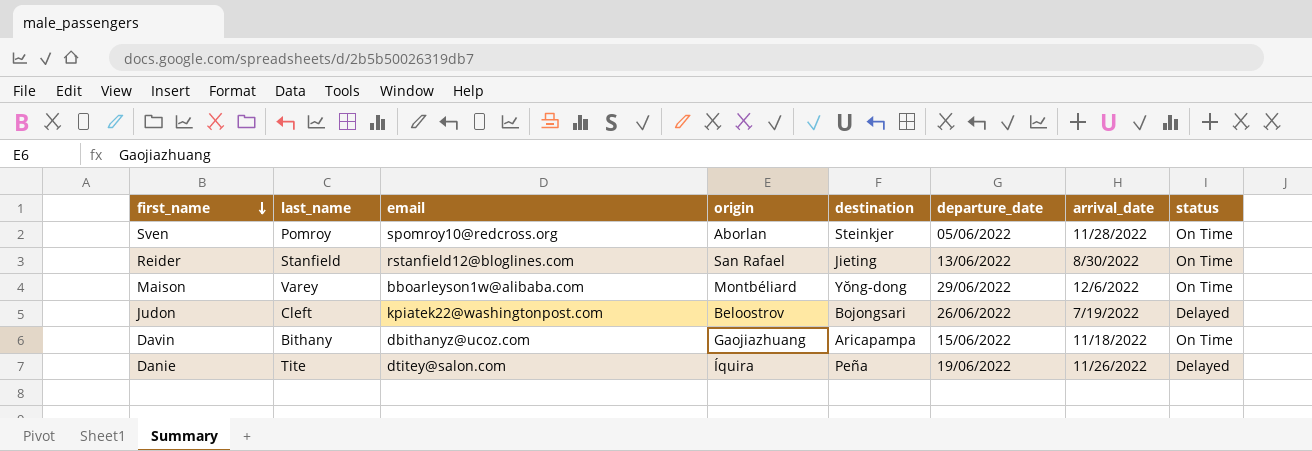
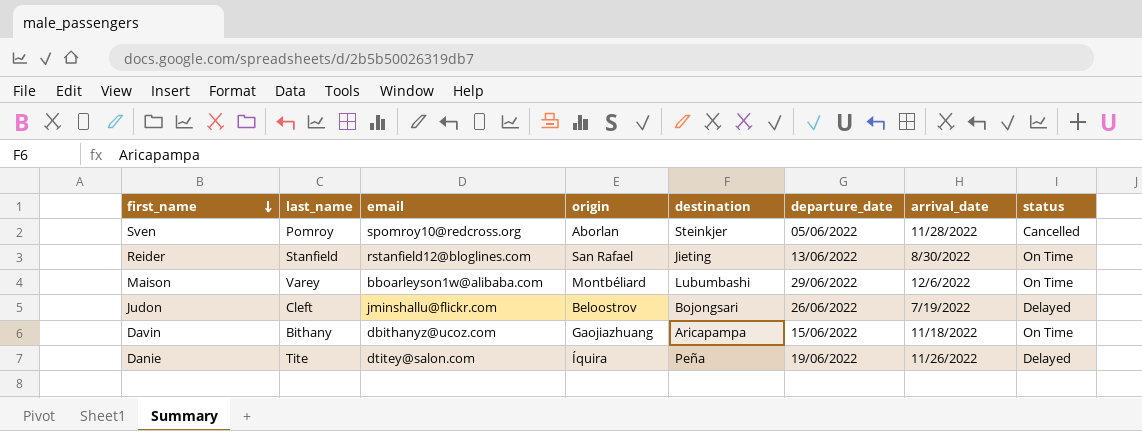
Sven | status: On Time -> Cancelled
Maison | destination: Yŏng-dong -> Lubumbashi
Judon | email: kpiatek22@washingtonpost.com -> jminshallu@flickr.com

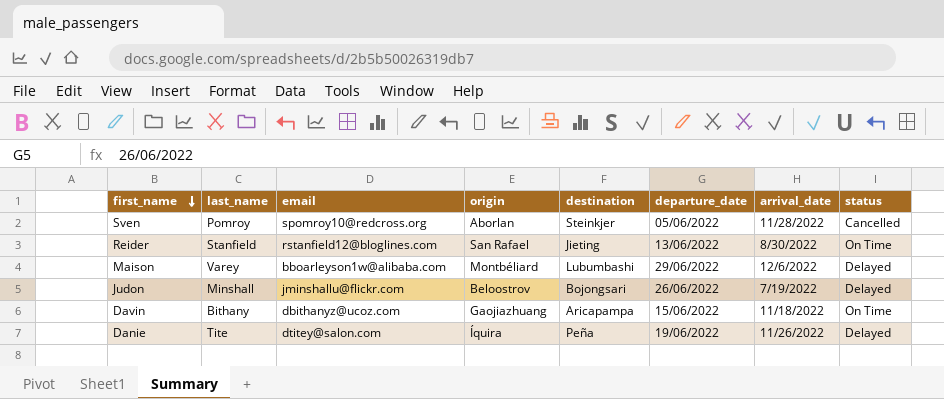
Maison | status: On Time -> Delayed
Judon | last_name: Cleft -> Minshall

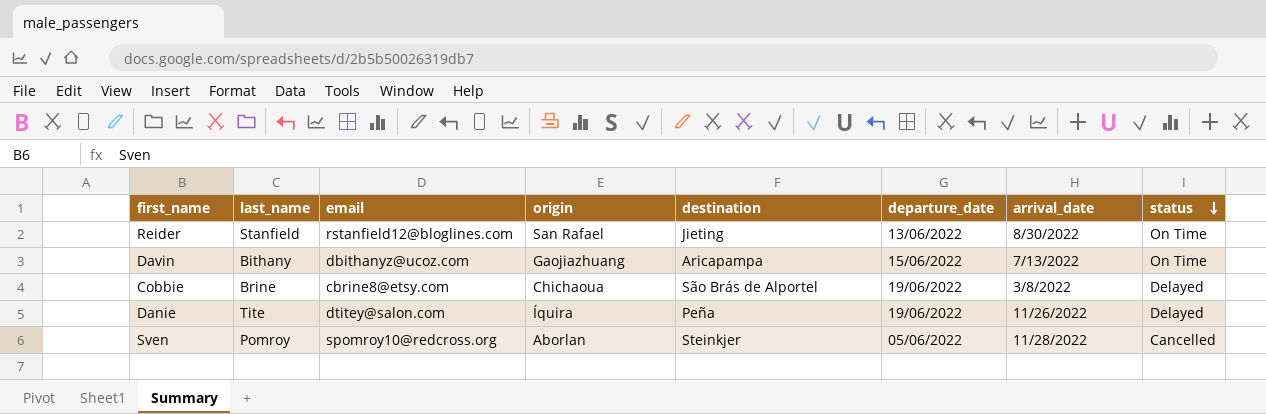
row order: first_name descending -> status descending
row Maison: Varey | bboarleyson1w@alibaba.com | Montbéliard | Lubumbashi | 29/06/2022 | 12/6/2022 | Delayed -> none
row Judon: Minshall | jminshallu@flickr.com | Beloostrov | Bojongsari | 26/06/2022 | 7/19/2022 | Delayed -> none
Davin | arrival_date: 11/18/2022 -> 7/13/2022
row Cobbie: none -> Brine | cbrine8@etsy.com | Chichaoua | São Brás de Alportel | 19/06/2022 | 3/8/2022 | Delayed

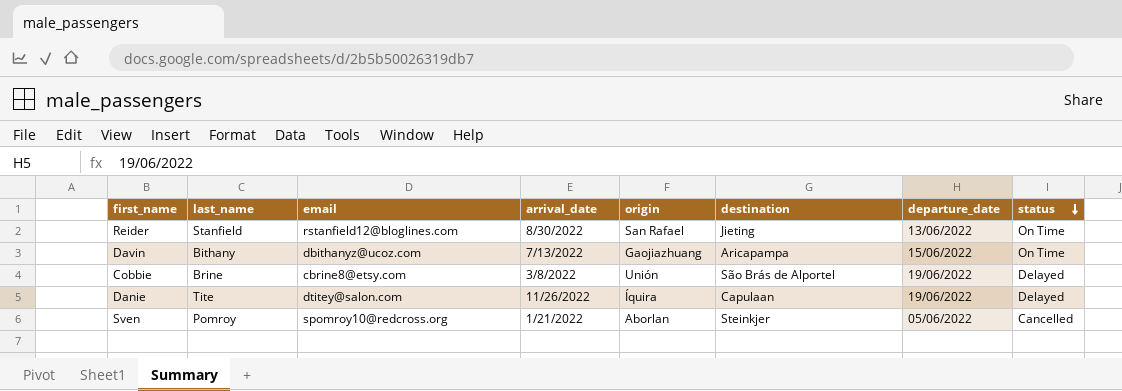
column arrival_date | position: 7 -> 4
Cobbie | origin: Chichaoua -> Unión
Danie | destination: Peña -> Capulaan
Sven | arrival_date: 11/28/2022 -> 1/21/2022

